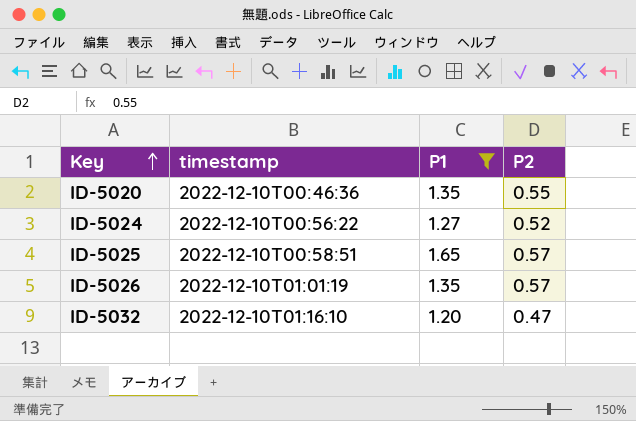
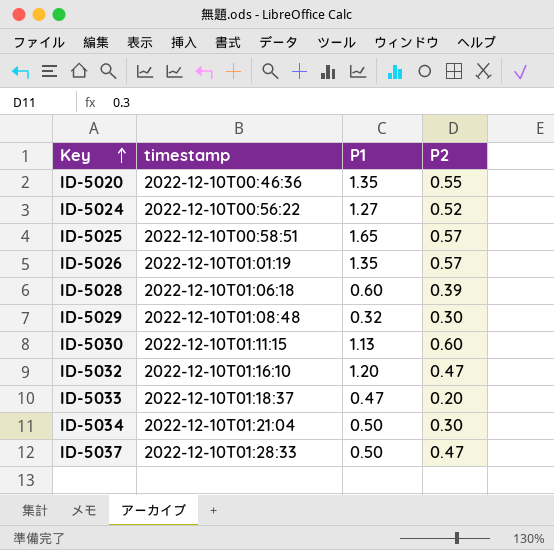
filter: P1 >= 1.20 -> none

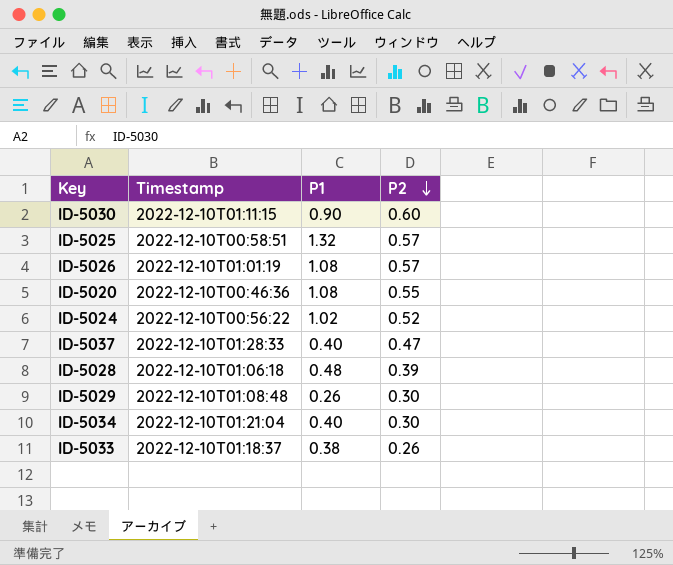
row order: Key ascending -> P2 descending
column name: timestamp -> Timestamp
row ID-5032: 2022-12-10T01:16:10 | 1.20 | 0.47 -> none
ID-5030 | P1: 1.13 -> 0.90
ID-5025 | P1: 1.65 -> 1.32
ID-5026 | P1: 1.35 -> 1.08
ID-5020 | P1: 1.35 -> 1.08
ID-5024 | P1: 1.27 -> 1.02
ID-5037 | P1: 0.50 -> 0.40
ID-5028 | P1: 0.60 -> 0.48
ID-5029 | P1: 0.32 -> 0.26
ID-5034 | P1: 0.50 -> 0.40
ID-5033 | P1: 0.47 -> 0.38
ID-5033 | P2: 0.20 -> 0.26

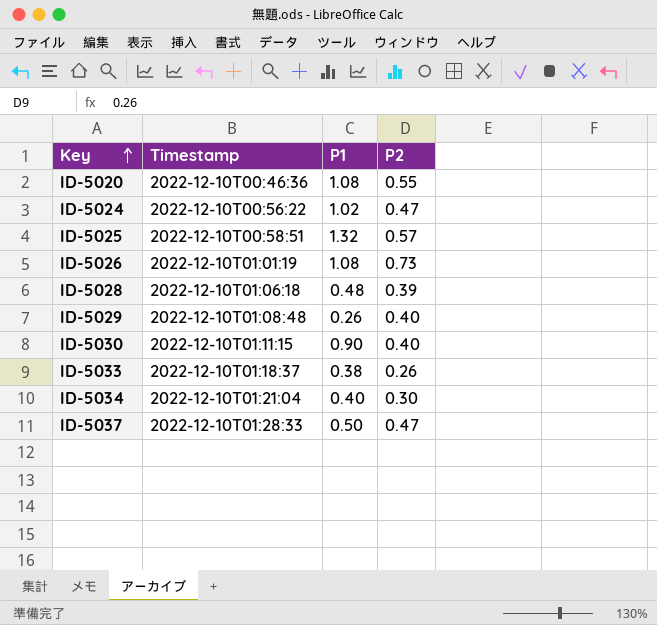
row order: P2 descending -> Key ascending
ID-5024 | P2: 0.52 -> 0.47
ID-5026 | P2: 0.57 -> 0.73
ID-5029 | P2: 0.30 -> 0.40
ID-5030 | P2: 0.60 -> 0.40
ID-5037 | P1: 0.40 -> 0.50

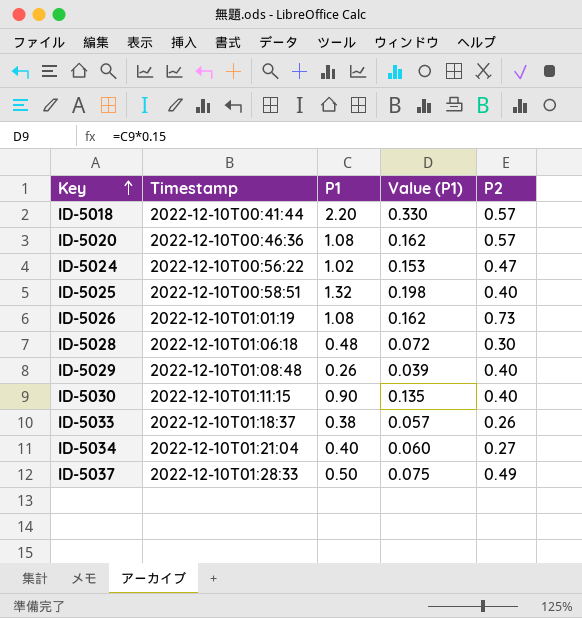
column Value (P1) | formula: none -> [P1] * 0.15
row ID-5018: none -> 2022-12-10T00:41:44 | 2.20 | 0.330 | 0.57
ID-5020 | P2: 0.55 -> 0.57
ID-5025 | P2: 0.57 -> 0.40
ID-5028 | P2: 0.39 -> 0.30
ID-5034 | P2: 0.30 -> 0.27
ID-5037 | P2: 0.47 -> 0.49

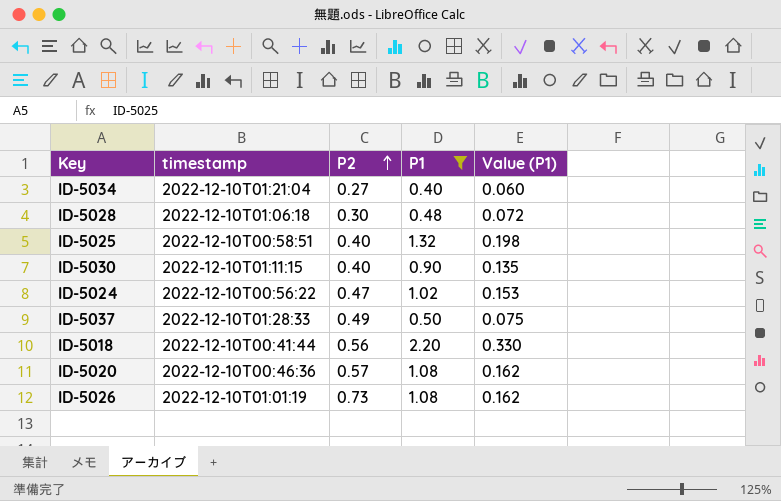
filter: none -> P1 >= 0.40
row order: Key ascending -> P2 ascending
column name: Timestamp -> timestamp
column P2 | position: 5 -> 3
ID-5018 | P2: 0.57 -> 0.56

